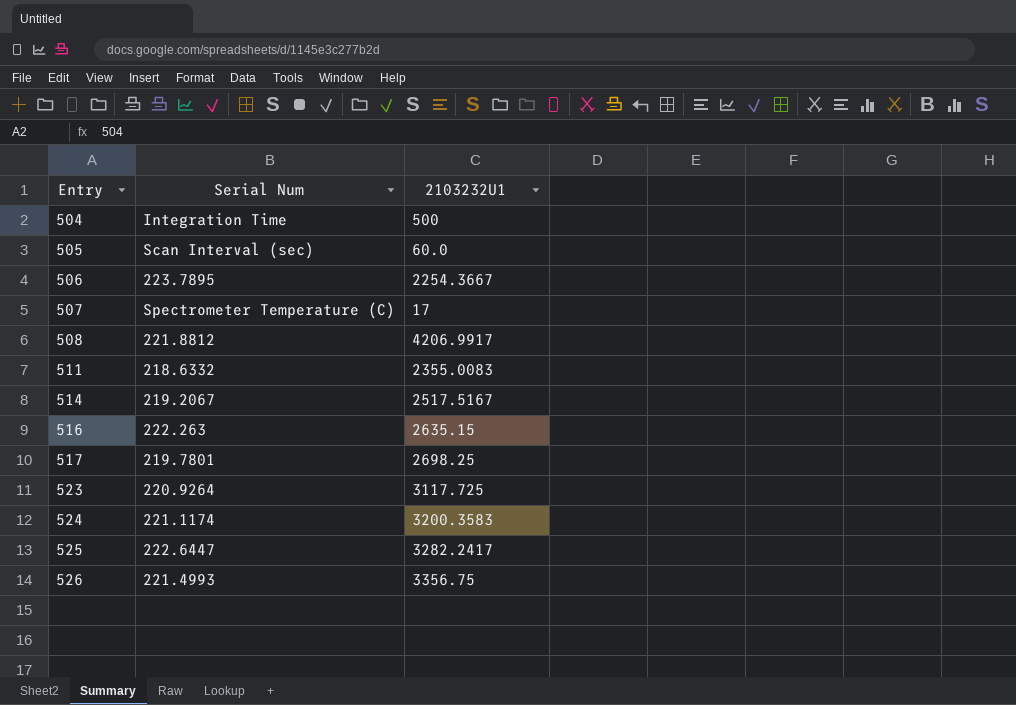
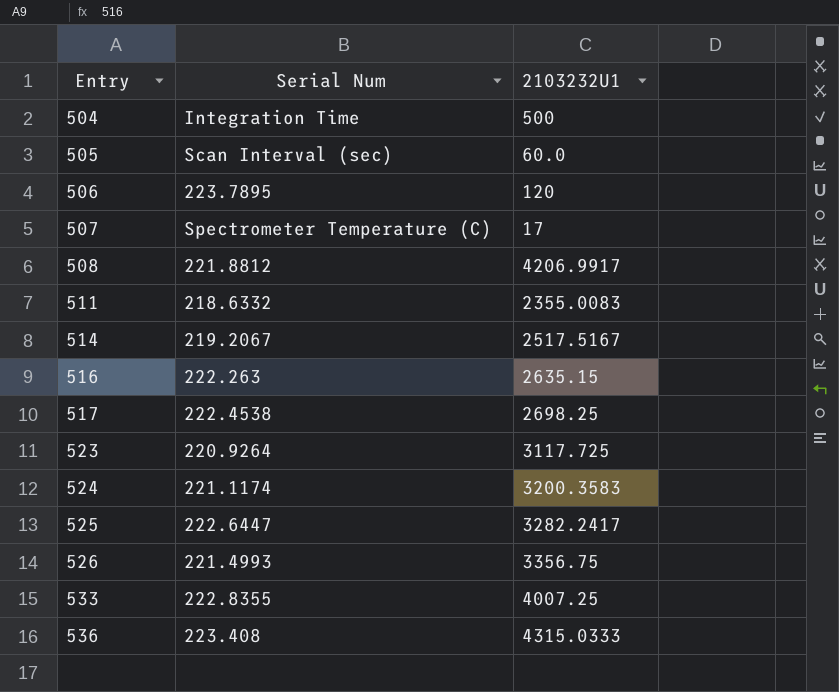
506 | 2103232U1: 2254.3667 -> 120
517 | Serial Num: 219.7801 -> 222.4538
row 533: none -> 222.8355 | 4007.25
row 536: none -> 223.408 | 4315.0333

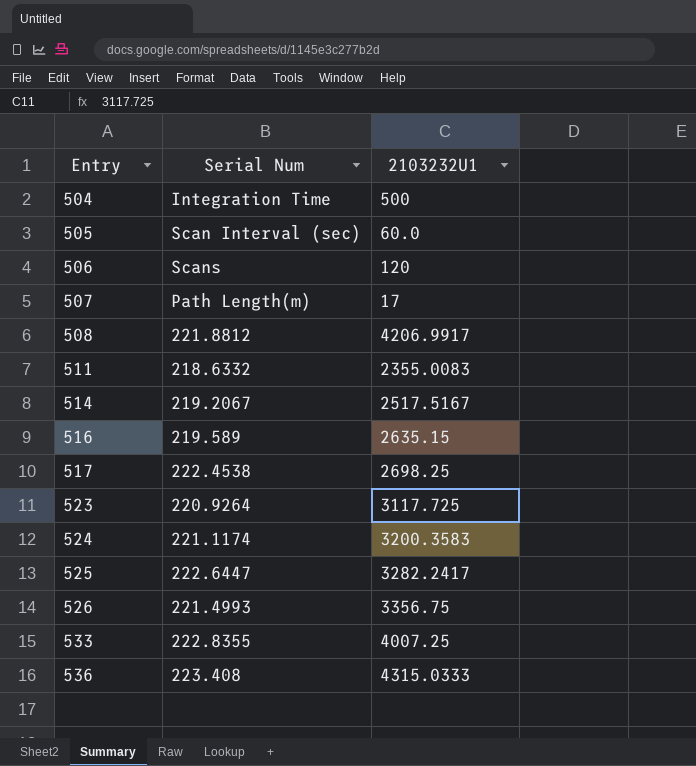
506 | Serial Num: 223.7895 -> Scans
507 | Serial Num: Spectrometer Temperature (C) -> Path Length(m)
516 | Serial Num: 222.263 -> 219.589

